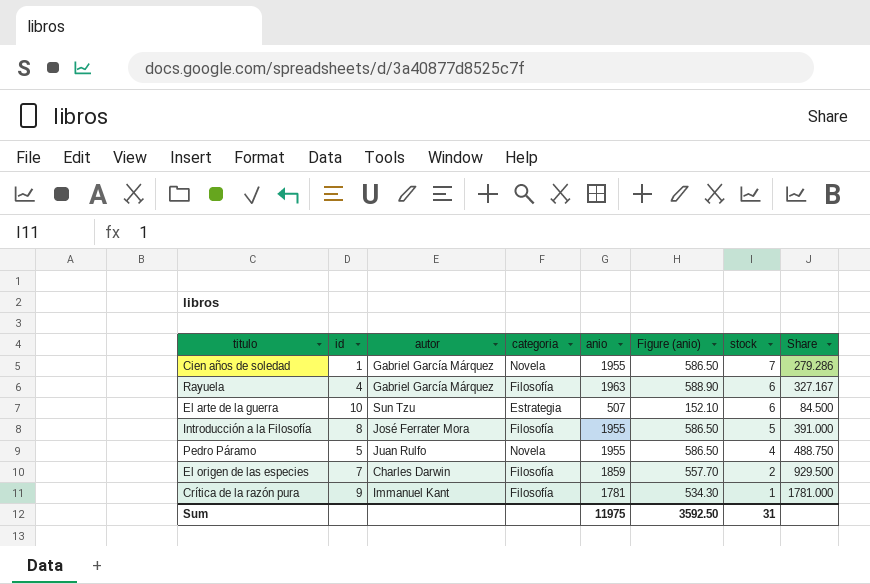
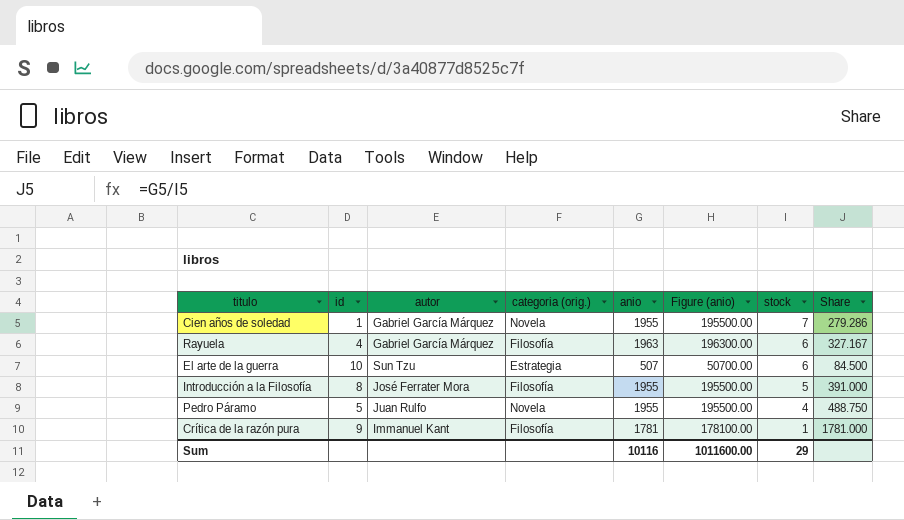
column name: categoria -> categoria (orig.)
column Figure (anio) | formula: [anio] * 0.3 -> [anio] * 100
row El origen de las especies: 7 | Charles Darwin | Filosofía | 1859 | 557.70 | 2 | 929.500 -> none
Sum | anio: 11975 -> 10116
Sum | Figure (anio): 3592.50 -> 1011600.00
Sum | stock: 31 -> 29

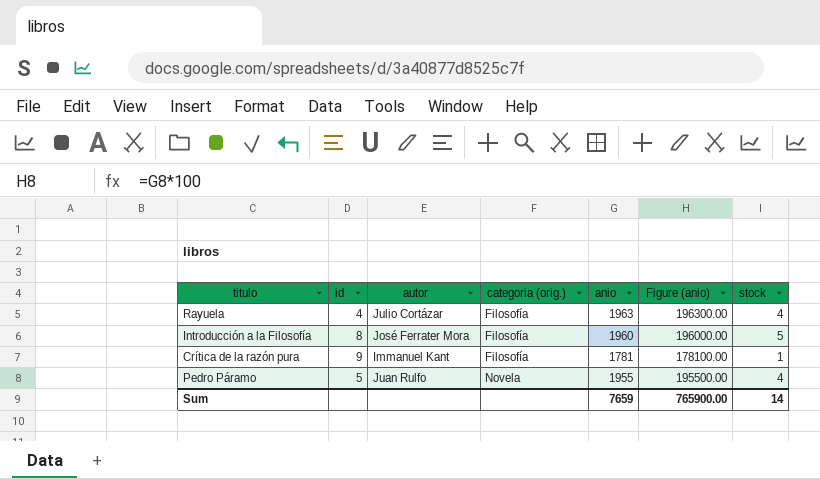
row order: stock descending -> categoria (orig.) ascending
column Share | formula: [anio] / [stock] -> none
row Cien años de soledad: 1 | Gabriel García Márquez | Novela | 1955 | 195500.00 | 7 | 279.286 -> none
row El arte de la guerra: 10 | Sun Tzu | Estrategia | 507 | 50700.00 | 6 | 84.500 -> none
Rayuela | autor: Gabriel García Márquez -> Julio Cortázar
Rayuela | stock: 6 -> 4
Introducción a la Filosofía | anio: 1955 -> 1960
Introducción a la Filosofía | Figure (anio): 195500.00 -> 196000.00
Sum | anio: 10116 -> 7659
Sum | Figure (anio): 1011600.00 -> 765900.00
Sum | stock: 29 -> 14

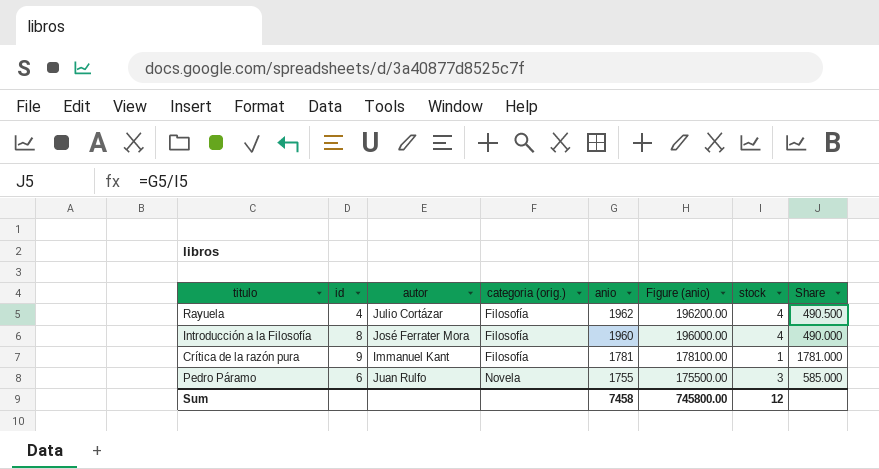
column Share | formula: none -> [anio] / [stock]
Rayuela | anio: 1963 -> 1962
Rayuela | Figure (anio): 196300.00 -> 196200.00
Introducción a la Filosofía | stock: 5 -> 4
Pedro Páramo | id: 5 -> 6
Pedro Páramo | anio: 1955 -> 1755
Pedro Páramo | Figure (anio): 195500.00 -> 175500.00
Pedro Páramo | stock: 4 -> 3
Sum | anio: 7659 -> 7458
Sum | Figure (anio): 765900.00 -> 745800.00
Sum | stock: 14 -> 12

